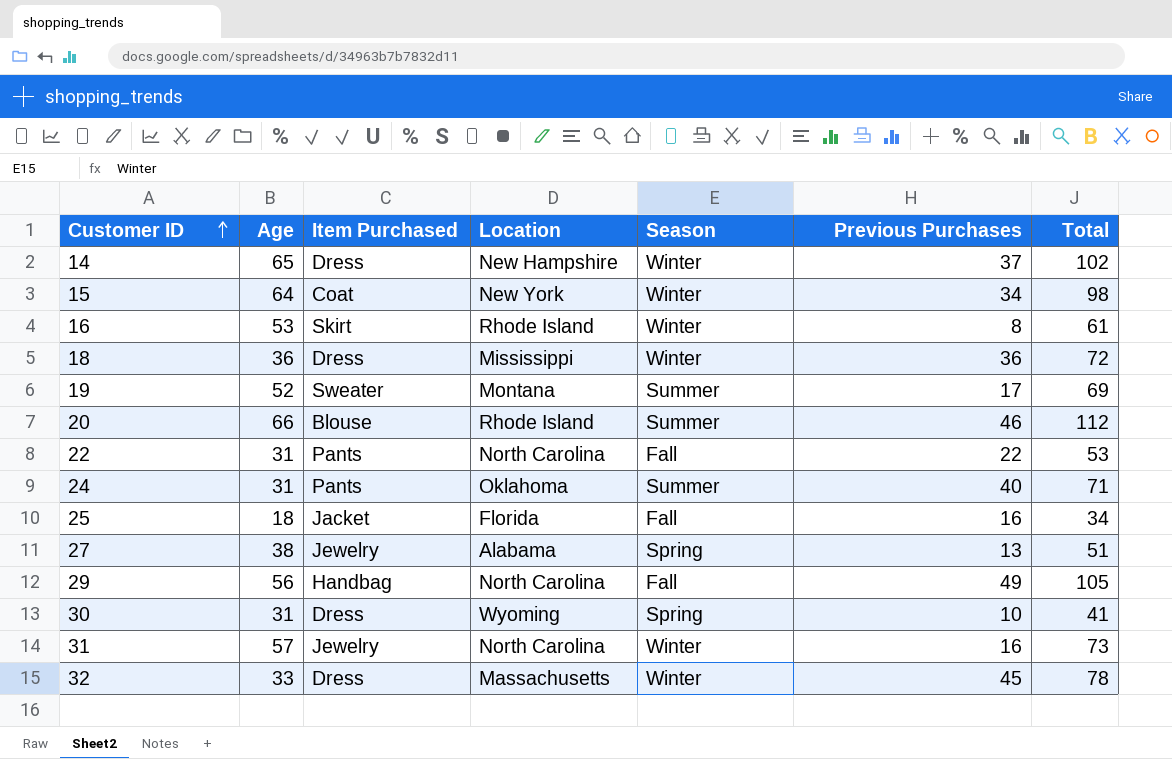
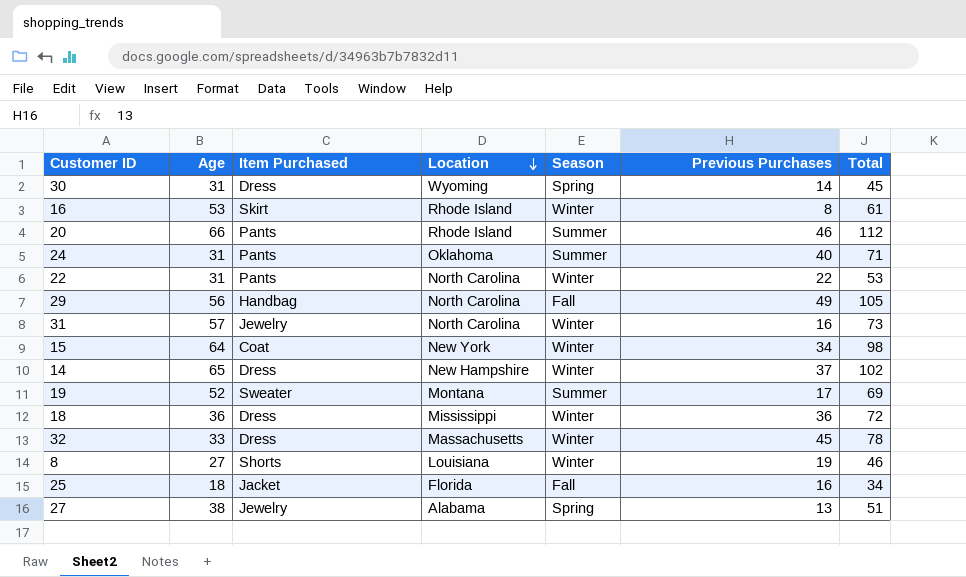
row order: Customer ID ascending -> Location descending
30 | Previous Purchases: 10 -> 14
30 | Total: 41 -> 45
20 | Item Purchased: Blouse -> Pants
22 | Season: Fall -> Winter
row 8: none -> 27 | Shorts | Louisiana | Winter | 19 | 46

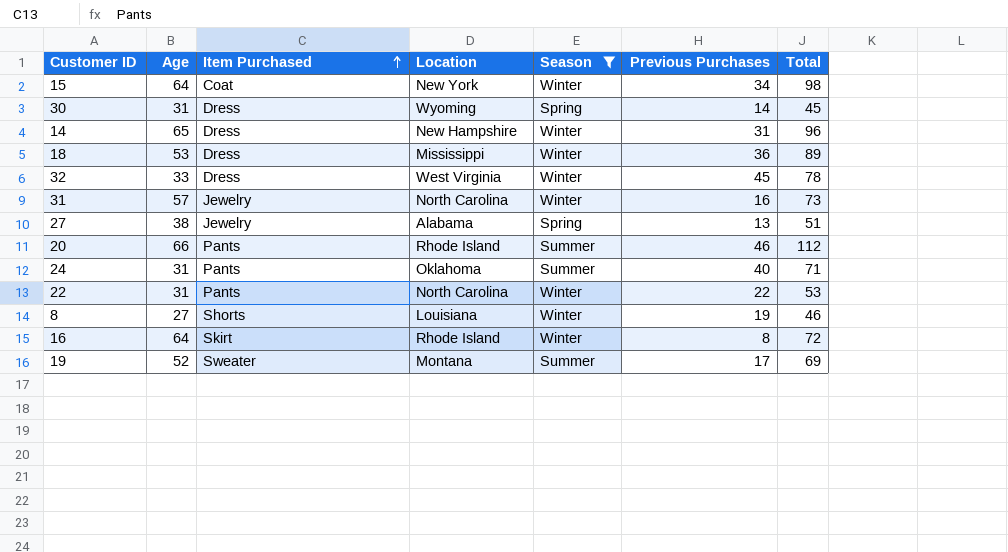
filter: none -> Season != Fall
row order: Location descending -> Item Purchased ascending
14 | Previous Purchases: 37 -> 31
14 | Total: 102 -> 96
18 | Age: 36 -> 53
18 | Total: 72 -> 89
32 | Location: Massachusetts -> West Virginia
16 | Age: 53 -> 64
16 | Total: 61 -> 72

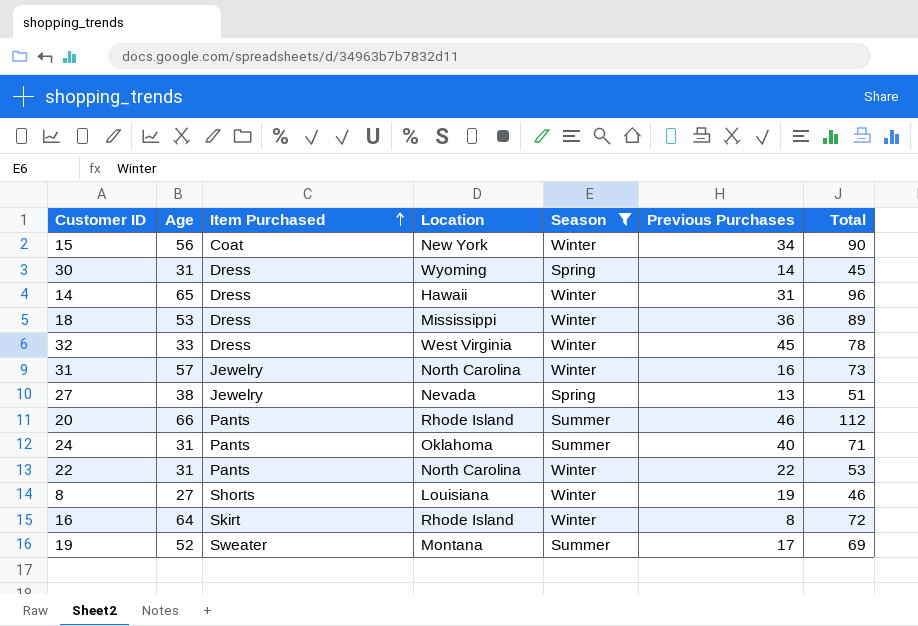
15 | Age: 64 -> 56
15 | Total: 98 -> 90
14 | Location: New Hampshire -> Hawaii
27 | Location: Alabama -> Nevada

